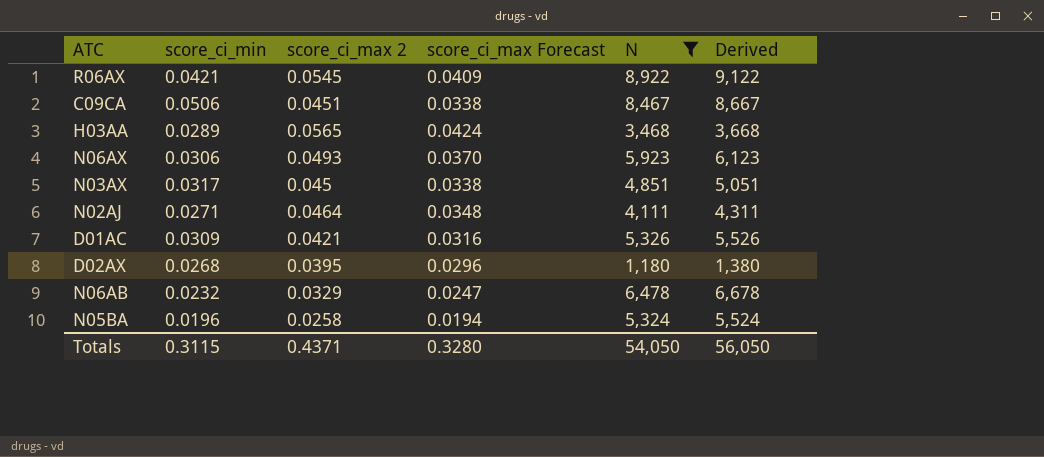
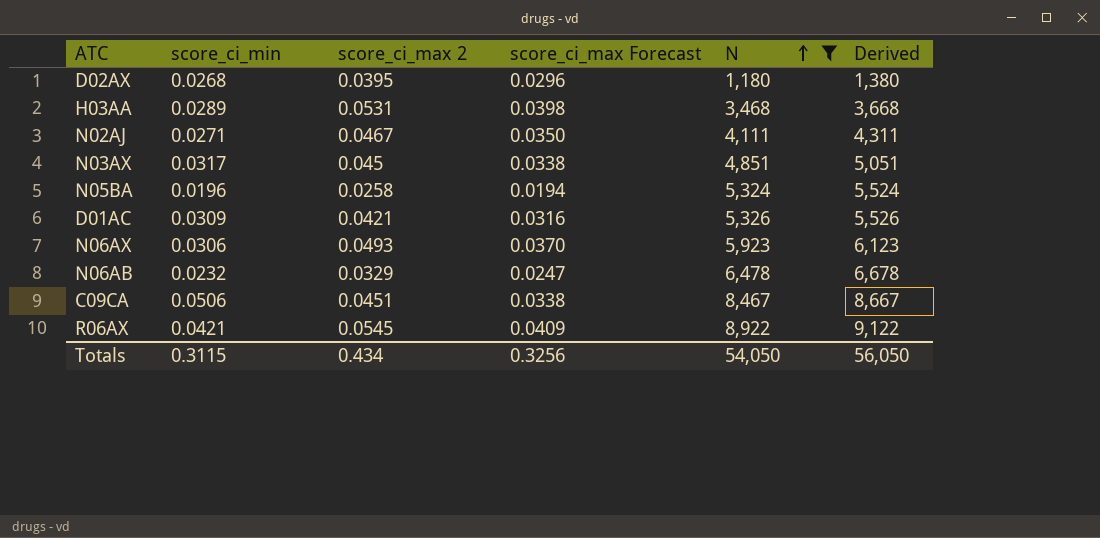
row order: none -> N ascending
H03AA | score_ci_max 2: 0.0565 -> 0.0531
H03AA | score_ci_max Forecast: 0.0424 -> 0.0398
N02AJ | score_ci_max 2: 0.0464 -> 0.0467
N02AJ | score_ci_max Forecast: 0.0348 -> 0.0350
Totals | score_ci_max 2: 0.4371 -> 0.434
Totals | score_ci_max Forecast: 0.3280 -> 0.3256

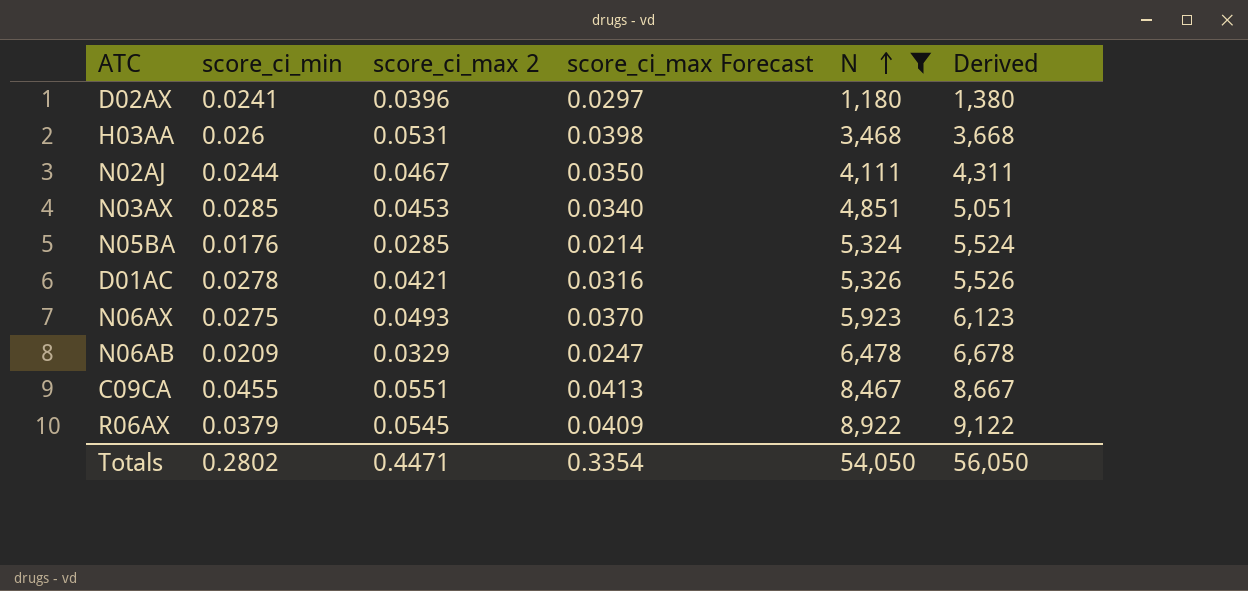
D02AX | score_ci_min: 0.0268 -> 0.0241
D02AX | score_ci_max 2: 0.0395 -> 0.0396
D02AX | score_ci_max Forecast: 0.0296 -> 0.0297
H03AA | score_ci_min: 0.0289 -> 0.026
N02AJ | score_ci_min: 0.0271 -> 0.0244
N03AX | score_ci_min: 0.0317 -> 0.0285
N03AX | score_ci_max 2: 0.045 -> 0.0453
N03AX | score_ci_max Forecast: 0.0338 -> 0.0340
N05BA | score_ci_min: 0.0196 -> 0.0176
N05BA | score_ci_max 2: 0.0258 -> 0.0285
N05BA | score_ci_max Forecast: 0.0194 -> 0.0214
D01AC | score_ci_min: 0.0309 -> 0.0278
N06AX | score_ci_min: 0.0306 -> 0.0275
N06AB | score_ci_min: 0.0232 -> 0.0209
C09CA | score_ci_min: 0.0506 -> 0.0455
C09CA | score_ci_max 2: 0.0451 -> 0.0551
C09CA | score_ci_max Forecast: 0.0338 -> 0.0413
R06AX | score_ci_min: 0.0421 -> 0.0379
Totals | score_ci_min: 0.3115 -> 0.2802
Totals | score_ci_max 2: 0.434 -> 0.4471
Totals | score_ci_max Forecast: 0.3256 -> 0.3354

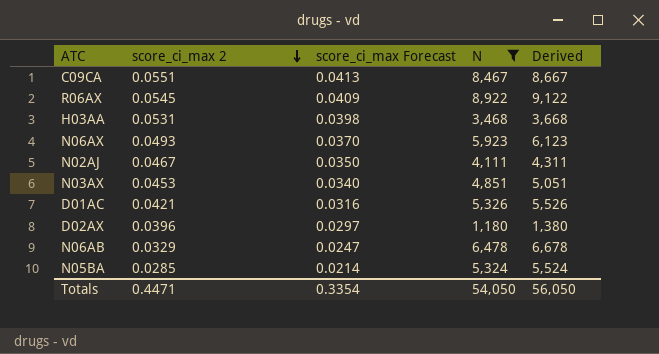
row order: N ascending -> score_ci_max 2 descending
column score_ci_min | position: 2 -> none

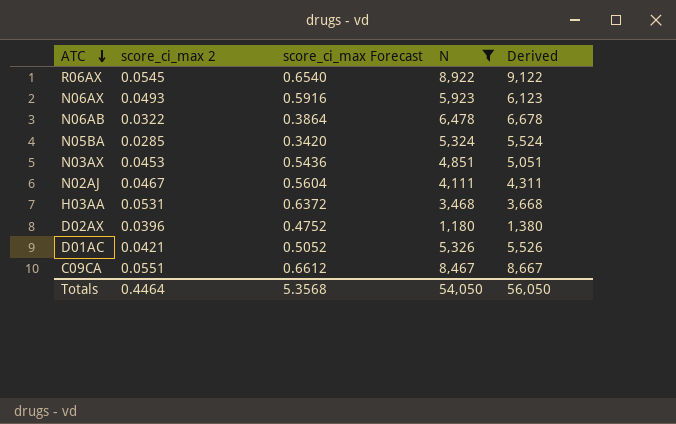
row order: score_ci_max 2 descending -> ATC descending
column score_ci_max Forecast | formula: [score_ci_max 2] * 0.75 -> [score_ci_max 2] * 12
N06AB | score_ci_max 2: 0.0329 -> 0.0322
Totals | score_ci_max 2: 0.4471 -> 0.4464
Totals | score_ci_max Forecast: 0.3354 -> 5.3568

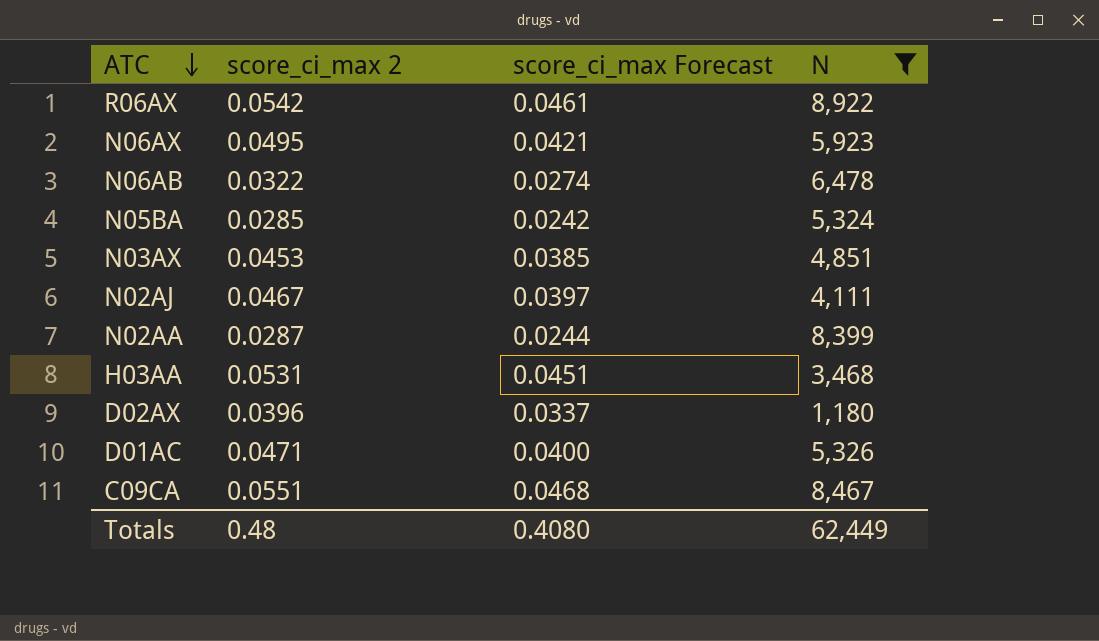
column Derived | formula: [N] + 200 -> none
column score_ci_max Forecast | formula: [score_ci_max 2] * 12 -> [score_ci_max 2] * 0.85
R06AX | score_ci_max 2: 0.0545 -> 0.0542
N06AX | score_ci_max 2: 0.0493 -> 0.0495
row N02AA: none -> 0.0287 | 0.0244 | 8,399
D01AC | score_ci_max 2: 0.0421 -> 0.0471
Totals | score_ci_max 2: 0.4464 -> 0.48
Totals | score_ci_max Forecast: 5.3568 -> 0.4080
Totals | N: 54,050 -> 62,449

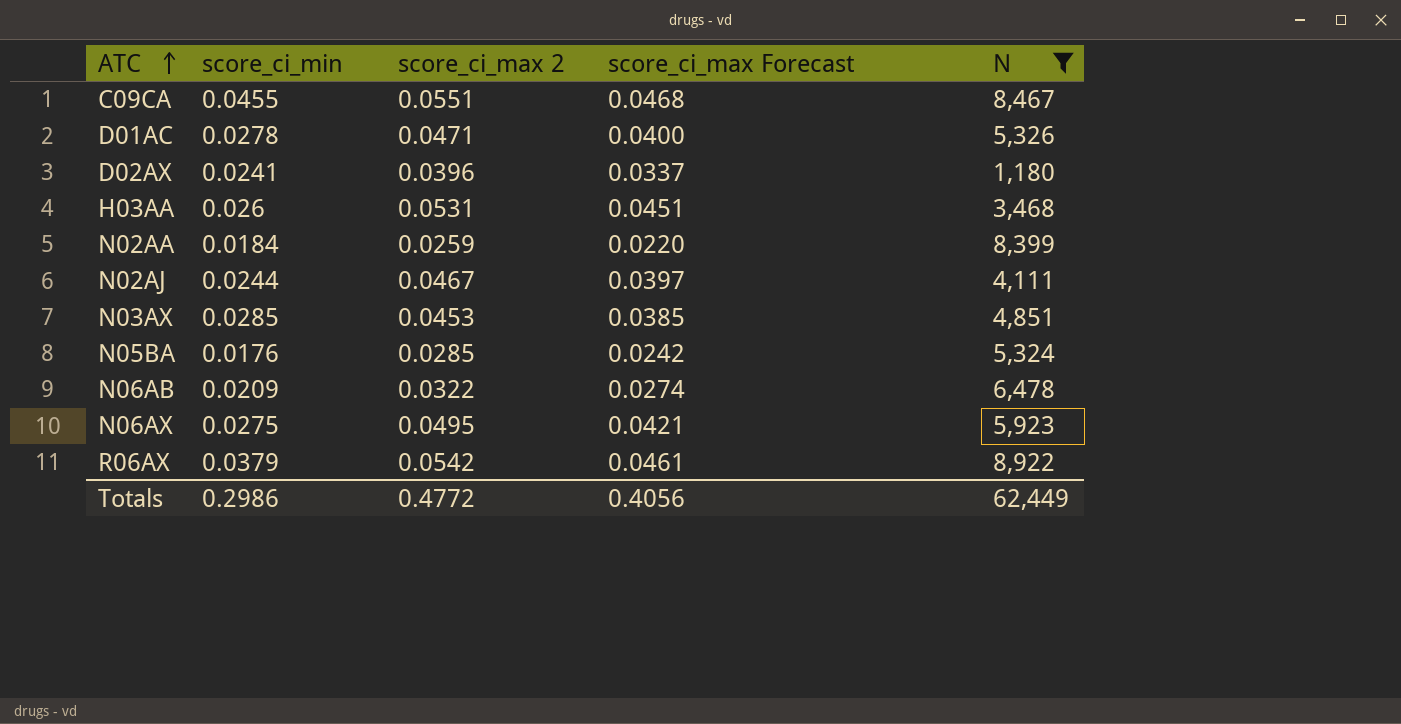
row order: ATC descending -> ATC ascending
column score_ci_min | position: none -> 2
N02AA | score_ci_max 2: 0.0287 -> 0.0259
N02AA | score_ci_max Forecast: 0.0244 -> 0.0220
Totals | score_ci_max 2: 0.48 -> 0.4772
Totals | score_ci_max Forecast: 0.4080 -> 0.4056

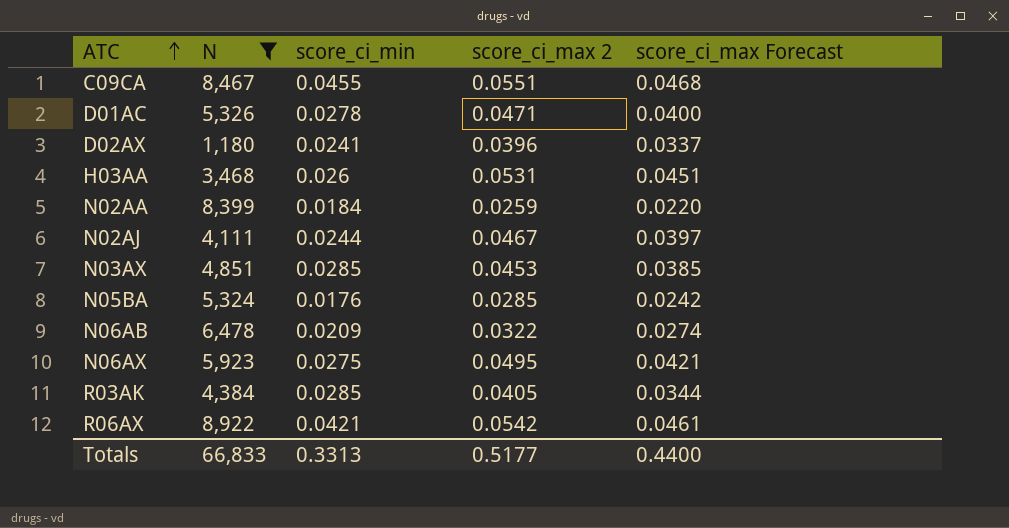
column N | position: 5 -> 2
row R03AK: none -> 4,384 | 0.0285 | 0.0405 | 0.0344
R06AX | score_ci_min: 0.0379 -> 0.0421
Totals | N: 62,449 -> 66,833
Totals | score_ci_min: 0.2986 -> 0.3313
Totals | score_ci_max 2: 0.4772 -> 0.5177
Totals | score_ci_max Forecast: 0.4056 -> 0.4400

